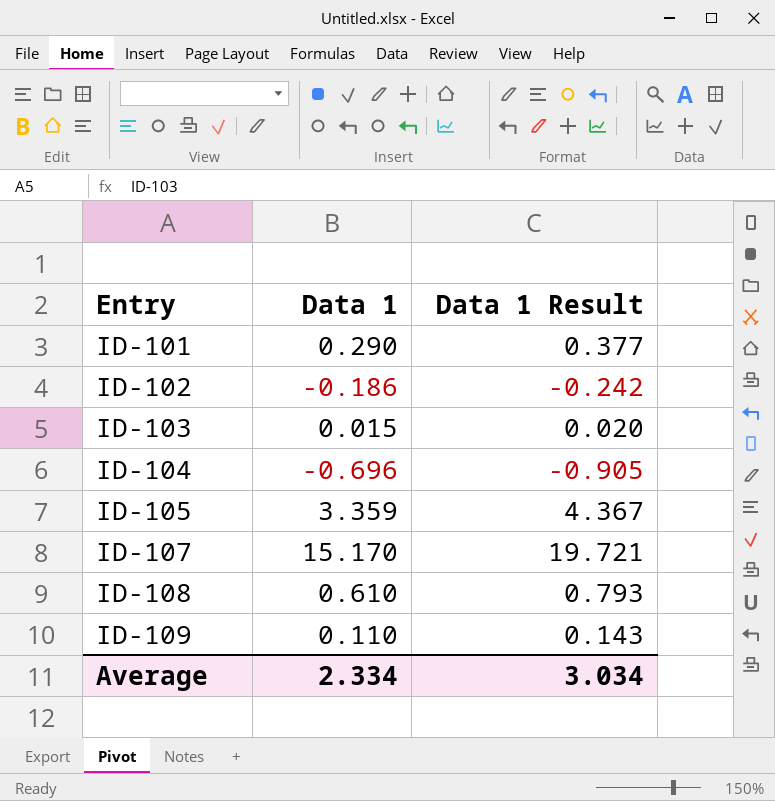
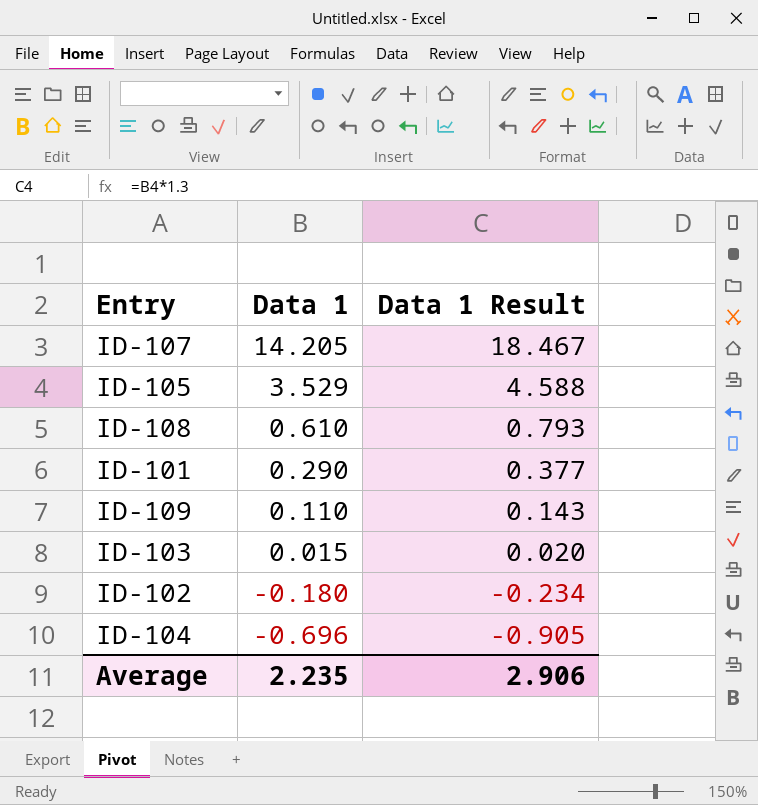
row order: Entry ascending -> Data 1 descending
ID-107 | Data 1: 15.170 -> 14.205
ID-107 | Data 1 Result: 19.721 -> 18.467
ID-105 | Data 1: 3.359 -> 3.529
ID-105 | Data 1 Result: 4.367 -> 4.588
ID-102 | Data 1: -0.186 -> -0.180
ID-102 | Data 1 Result: -0.242 -> -0.234
Average | Data 1: 2.334 -> 2.235
Average | Data 1 Result: 3.034 -> 2.906

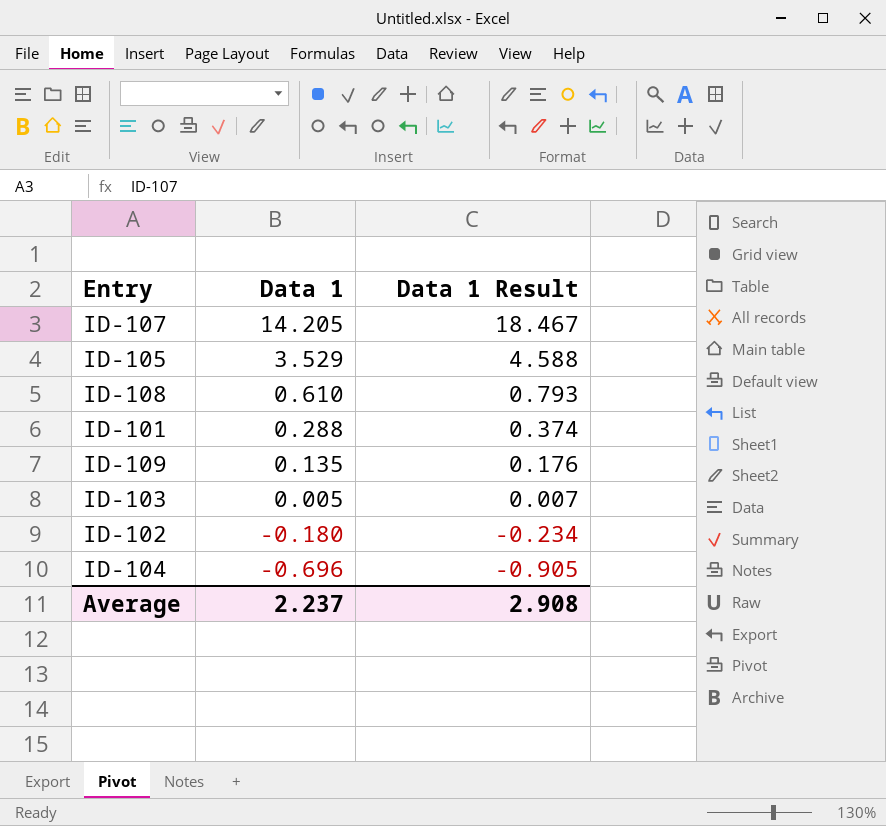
ID-101 | Data 1: 0.290 -> 0.288
ID-101 | Data 1 Result: 0.377 -> 0.374
ID-109 | Data 1: 0.110 -> 0.135
ID-109 | Data 1 Result: 0.143 -> 0.176
ID-103 | Data 1: 0.015 -> 0.005
ID-103 | Data 1 Result: 0.020 -> 0.007
Average | Data 1: 2.235 -> 2.237
Average | Data 1 Result: 2.906 -> 2.908

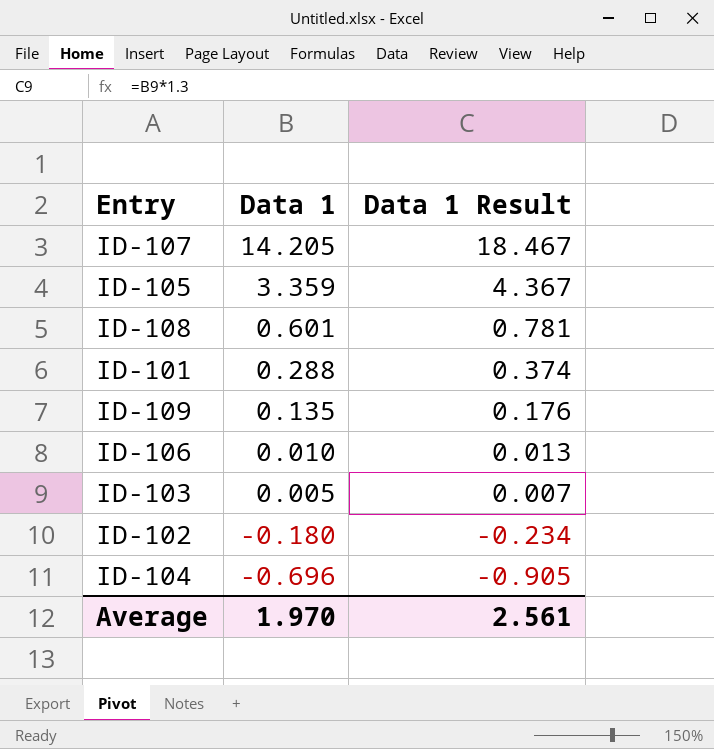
ID-105 | Data 1: 3.529 -> 3.359
ID-105 | Data 1 Result: 4.588 -> 4.367
ID-108 | Data 1: 0.610 -> 0.601
ID-108 | Data 1 Result: 0.793 -> 0.781
row ID-106: none -> 0.010 | 0.013
Average | Data 1: 2.237 -> 1.970
Average | Data 1 Result: 2.908 -> 2.561

